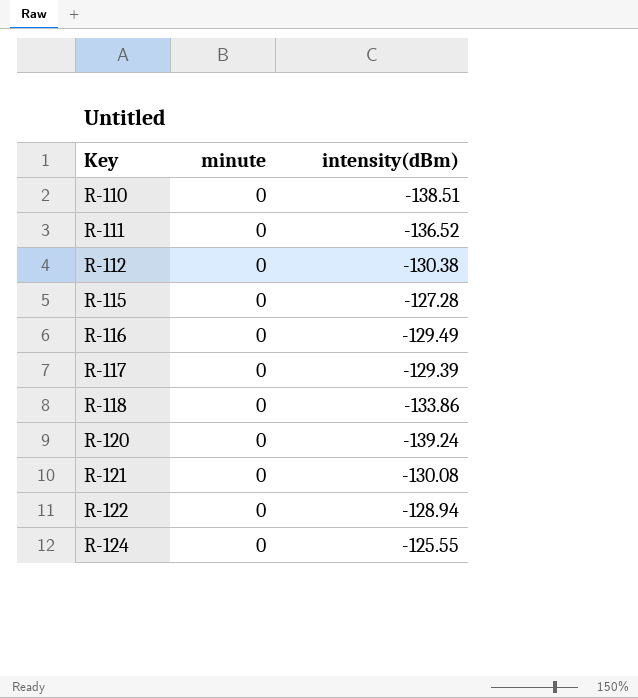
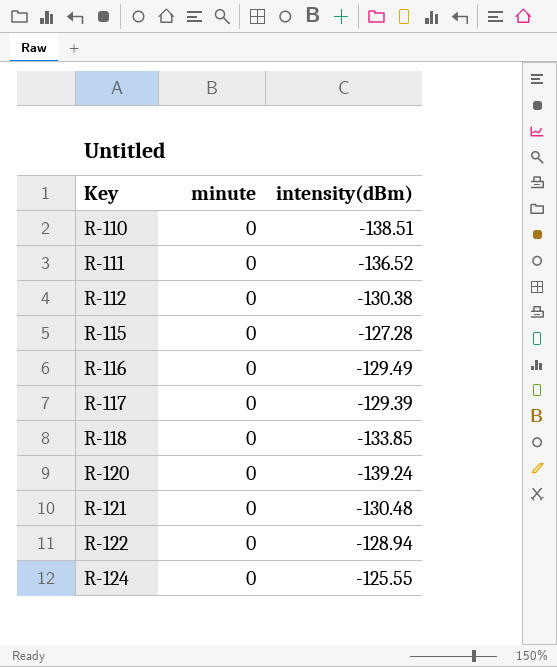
R-118 | intensity(dBm): -133.86 -> -133.85
R-121 | intensity(dBm): -130.08 -> -130.48

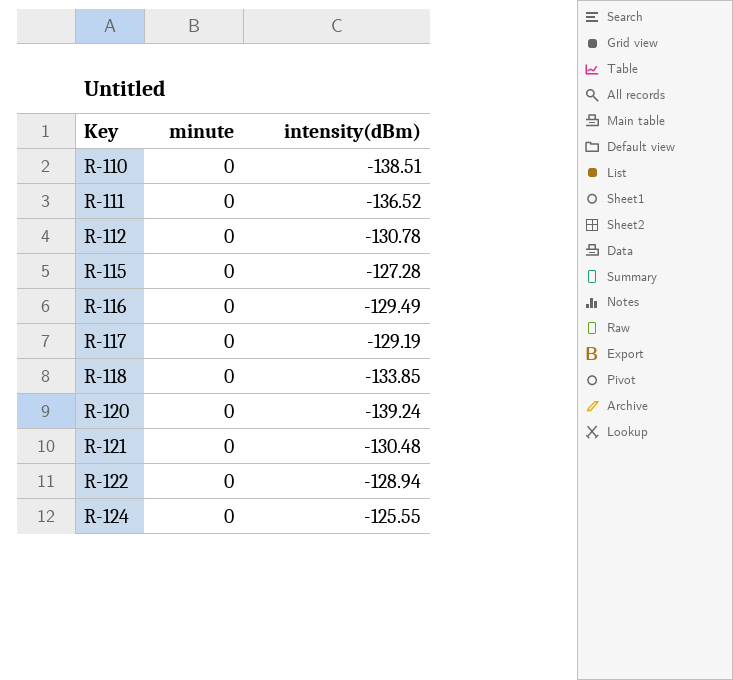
R-112 | intensity(dBm): -130.38 -> -130.78
R-117 | intensity(dBm): -129.39 -> -129.19

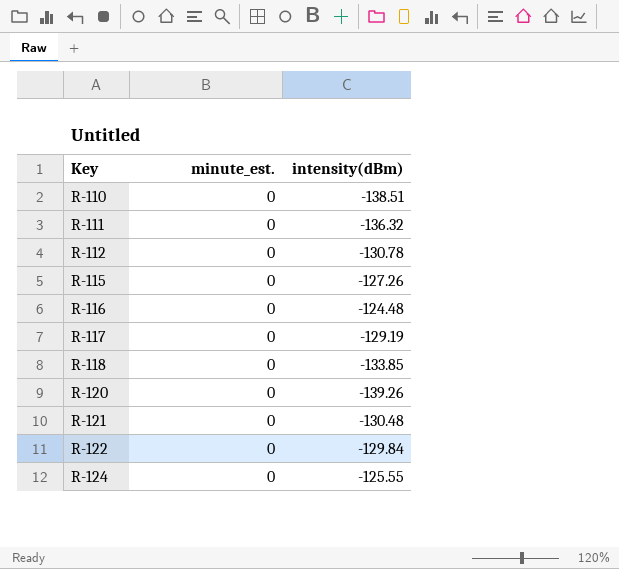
column name: minute -> minute_est.
R-111 | intensity(dBm): -136.52 -> -136.32
R-115 | intensity(dBm): -127.28 -> -127.26
R-116 | intensity(dBm): -129.49 -> -124.48
R-120 | intensity(dBm): -139.24 -> -139.26
R-122 | intensity(dBm): -128.94 -> -129.84

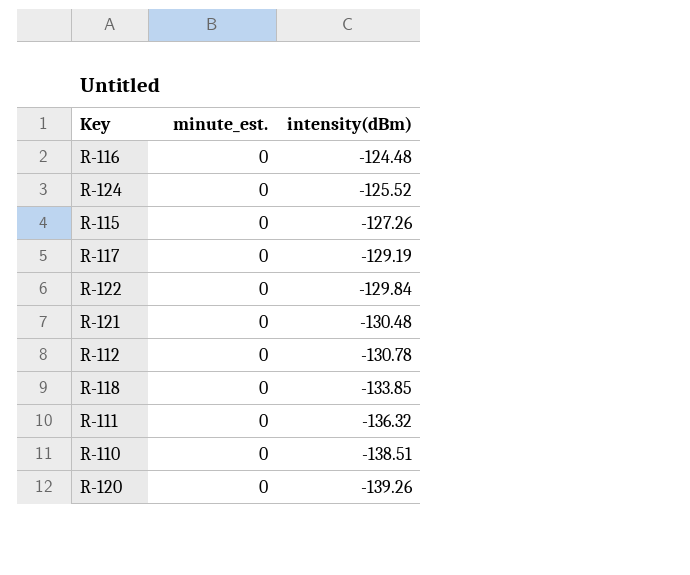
row order: Key ascending -> intensity(dBm) descending
R-124 | intensity(dBm): -125.55 -> -125.52

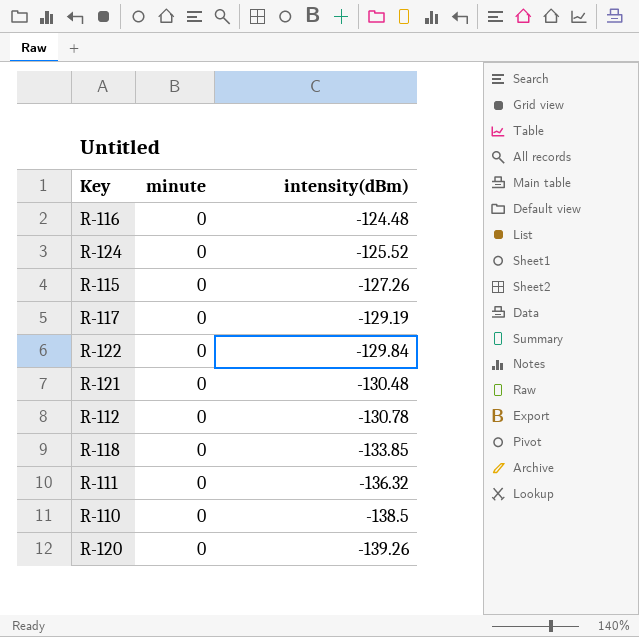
column name: minute_est. -> minute
R-110 | intensity(dBm): -138.51 -> -138.5

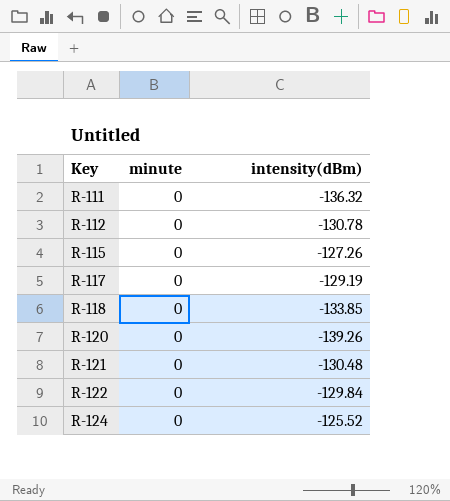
row order: intensity(dBm) descending -> Key ascending
row R-116: 0 | -124.48 -> none
row R-110: 0 | -138.5 -> none

